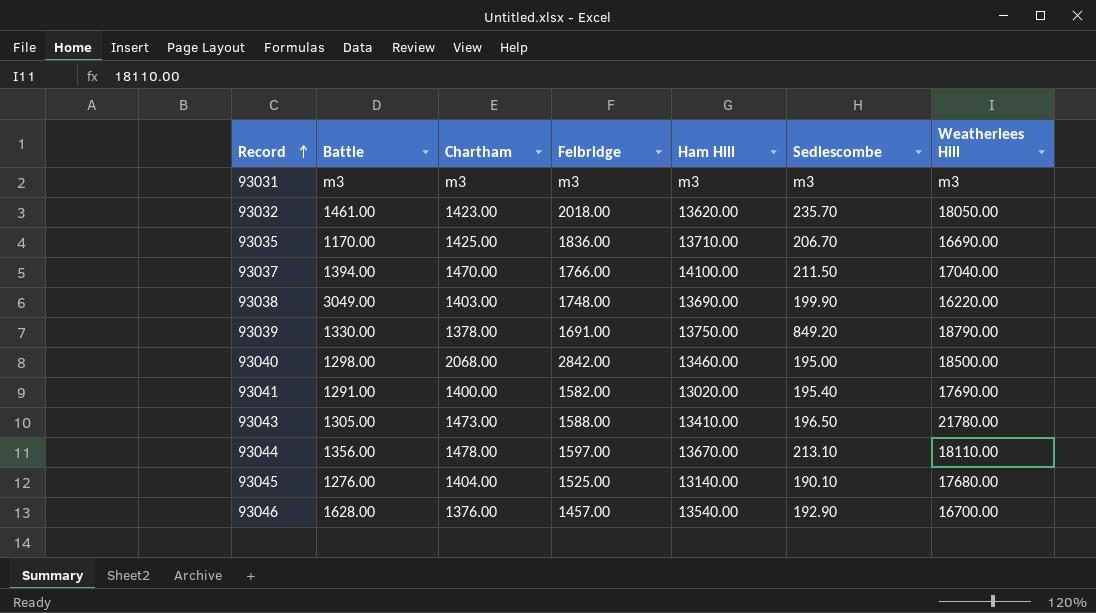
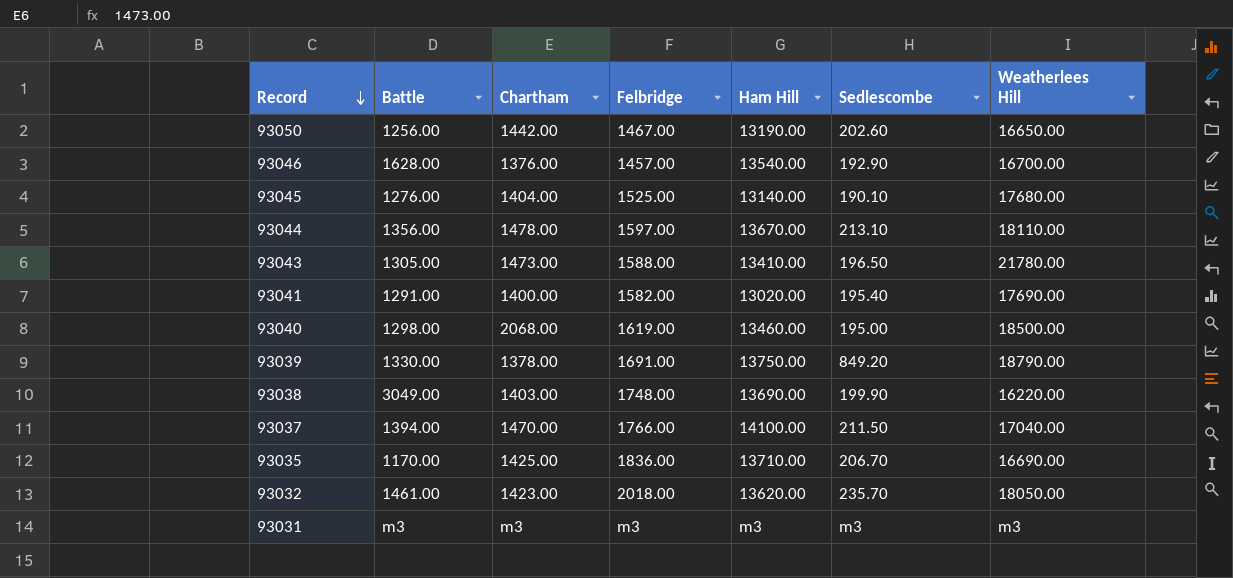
row order: Record ascending -> Record descending
row 93050: none -> 1256.00 | 1442.00 | 1467.00 | 13190.00 | 202.60 | 16650.00
93040 | Felbridge: 2842.00 -> 1619.00

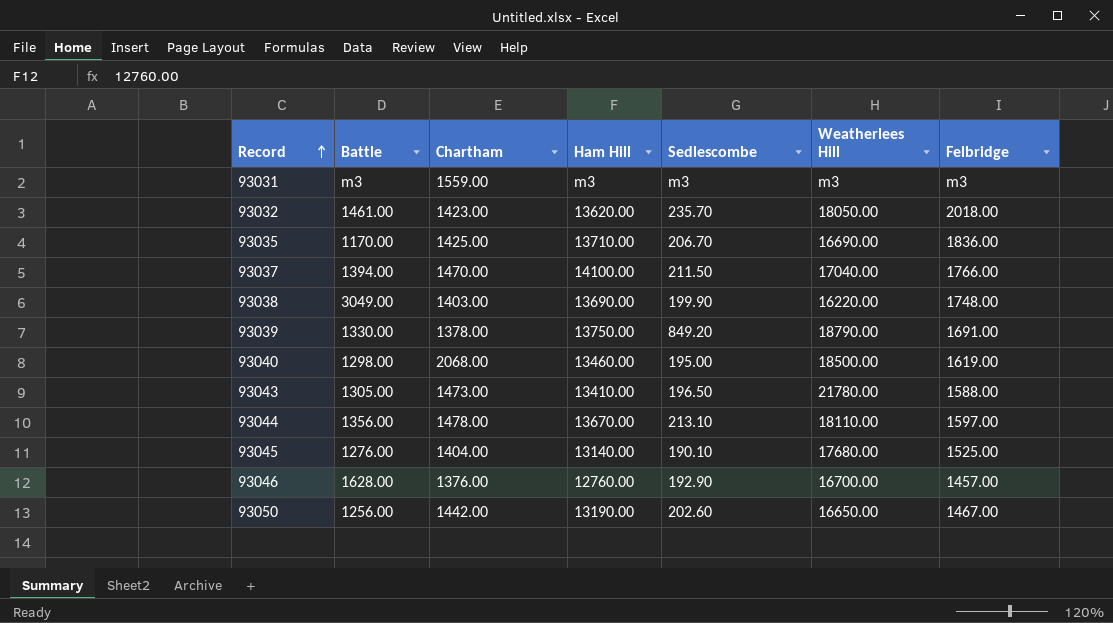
row order: Record descending -> Record ascending
column Felbridge | position: 4 -> 7
row 93041: 1291.00 | 1400.00 | 1582.00 | 13020.00 | 195.40 | 17690.00 -> none
93031 | Chartham: m3 -> 1559.00
93046 | Ham Hill: 13540.00 -> 12760.00

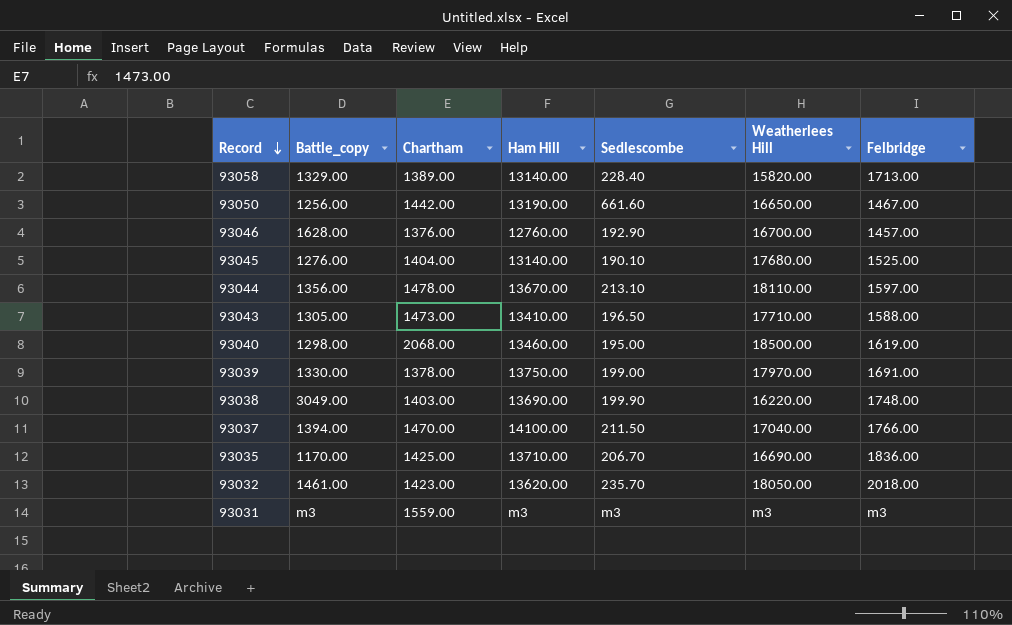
row order: Record ascending -> Record descending
column name: Battle -> Battle_copy
row 93058: none -> 1329.00 | 1389.00 | 13140.00 | 228.40 | 15820.00 | 1713.00
93050 | Sedlescombe: 202.60 -> 661.60
93043 | Weatherlees Hill: 21780.00 -> 17710.00
93039 | Sedlescombe: 849.20 -> 199.00
93039 | Weatherlees Hill: 18790.00 -> 17970.00

